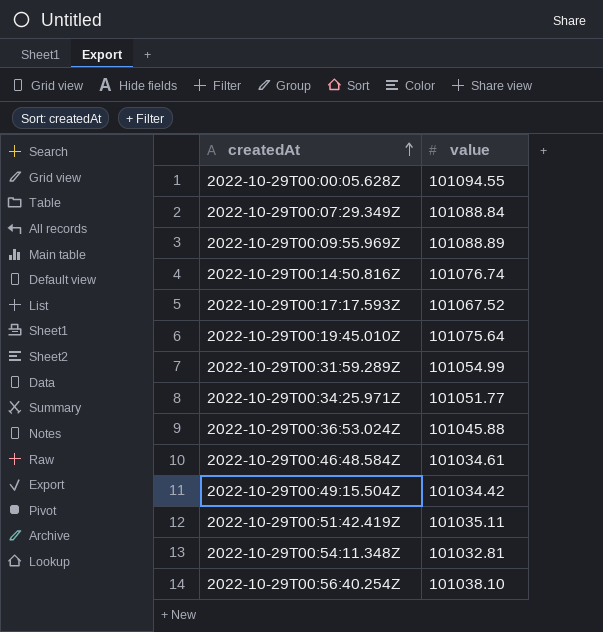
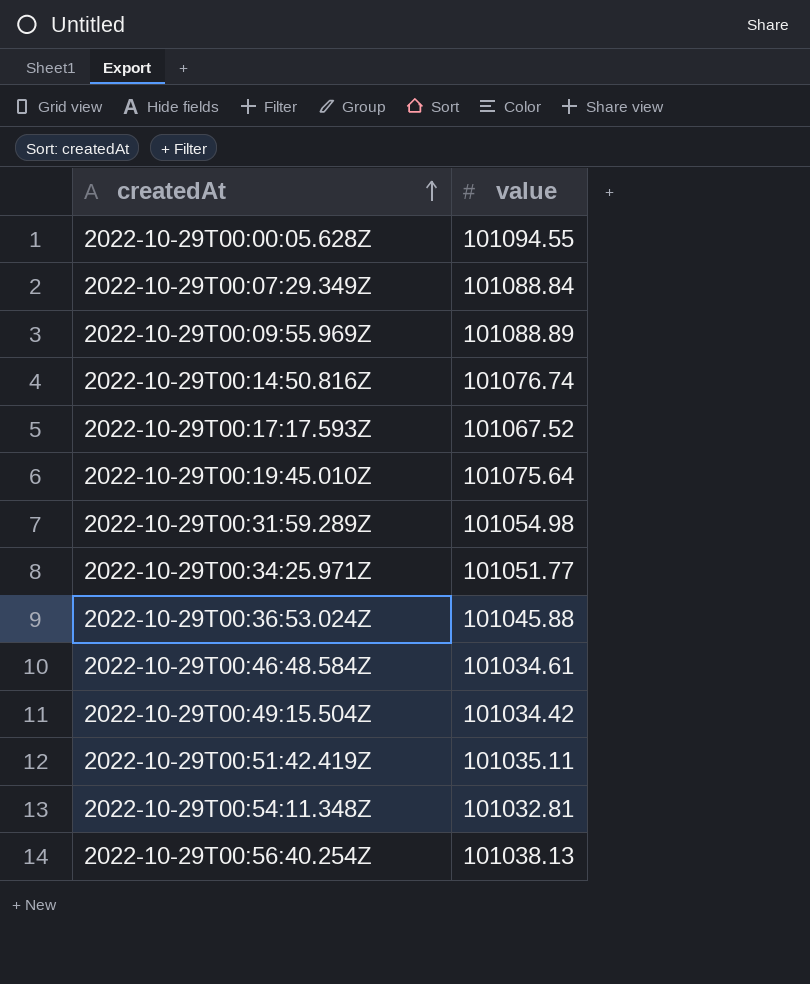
2022-10-29T00:31:59.289Z | value: 101054.99 -> 101054.98
2022-10-29T00:56:40.254Z | value: 101038.10 -> 101038.13

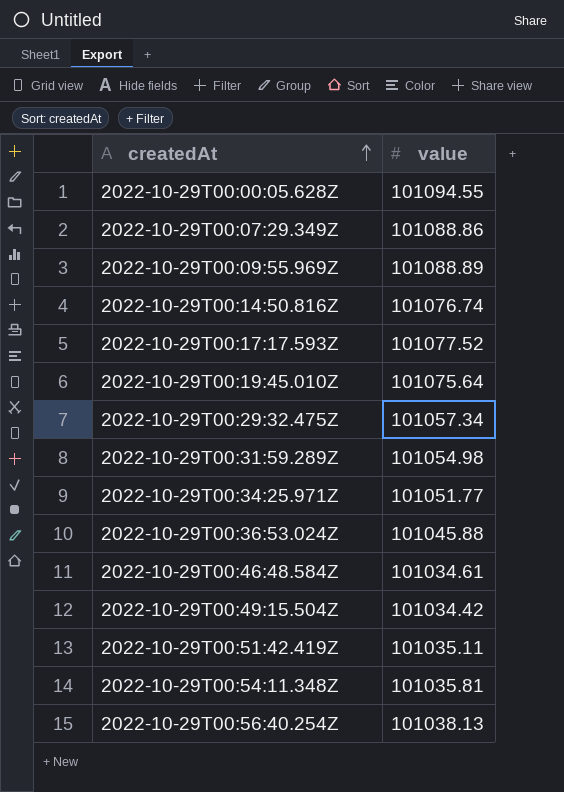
2022-10-29T00:07:29.349Z | value: 101088.84 -> 101088.86
2022-10-29T00:17:17.593Z | value: 101067.52 -> 101077.52
row 2022-10-29T00:29:32.475Z: none -> 101057.34
2022-10-29T00:54:11.348Z | value: 101032.81 -> 101035.81

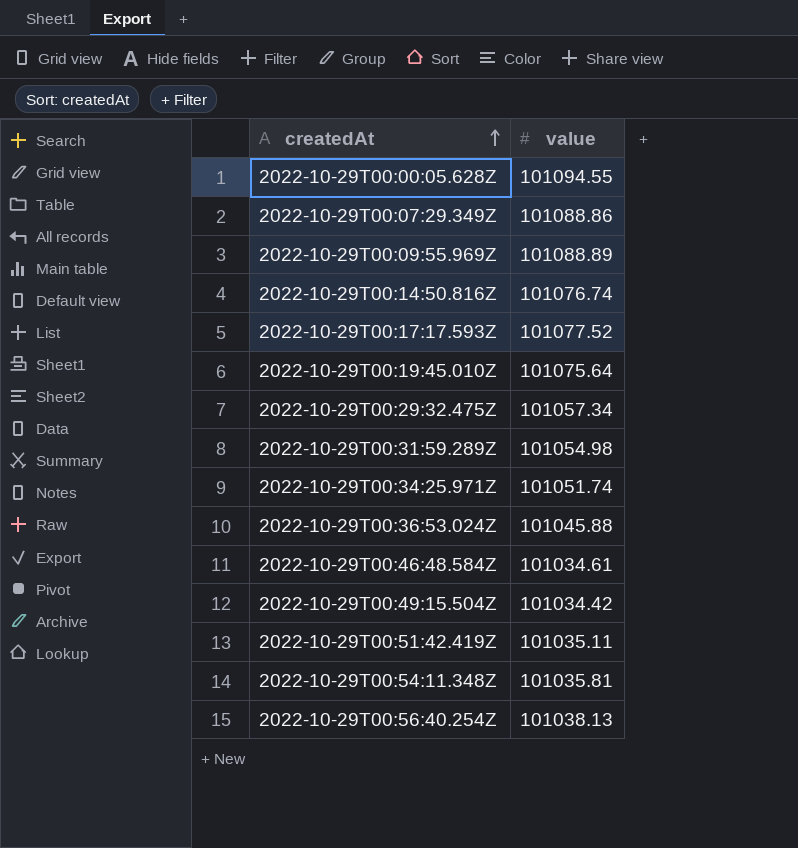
2022-10-29T00:34:25.971Z | value: 101051.77 -> 101051.74

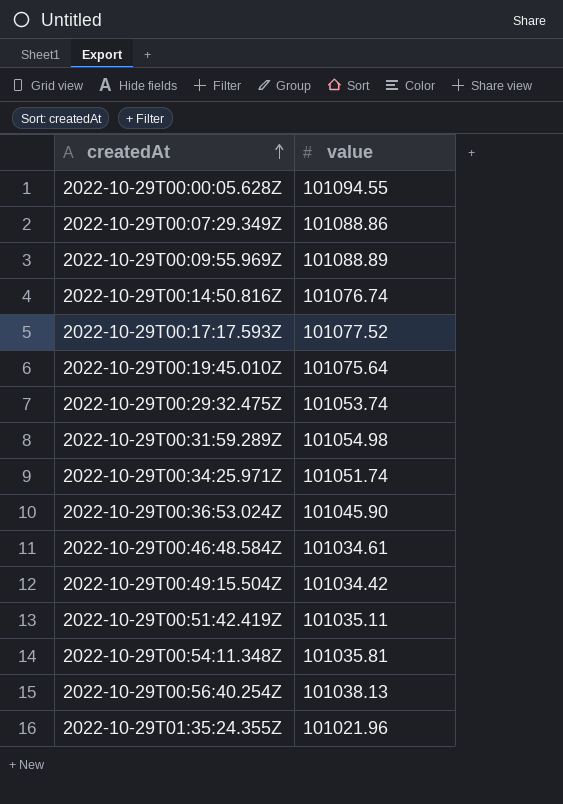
2022-10-29T00:29:32.475Z | value: 101057.34 -> 101053.74
2022-10-29T00:36:53.024Z | value: 101045.88 -> 101045.90
row 2022-10-29T01:35:24.355Z: none -> 101021.96

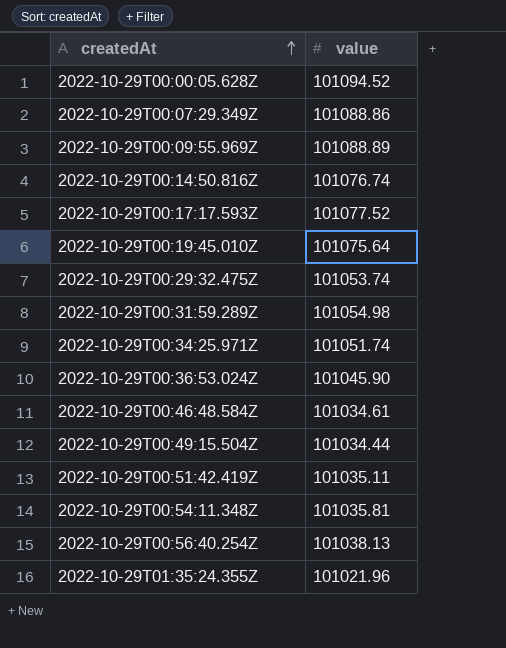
2022-10-29T00:00:05.628Z | value: 101094.55 -> 101094.52
2022-10-29T00:49:15.504Z | value: 101034.42 -> 101034.44

